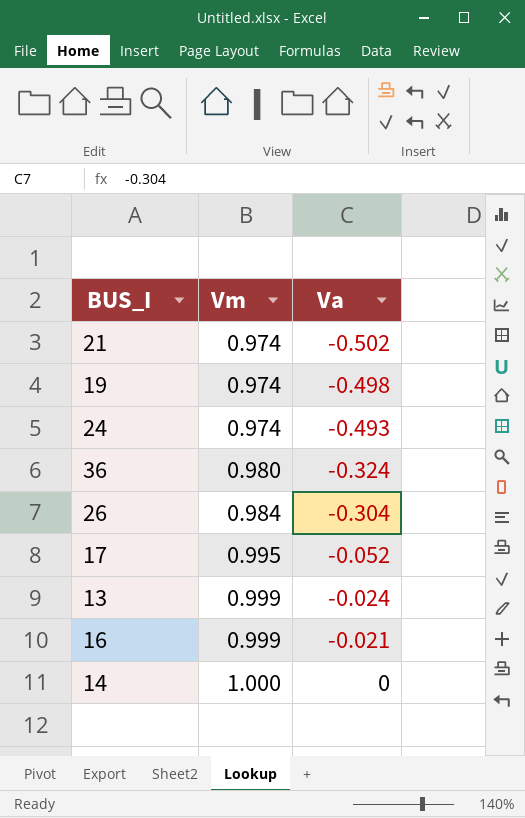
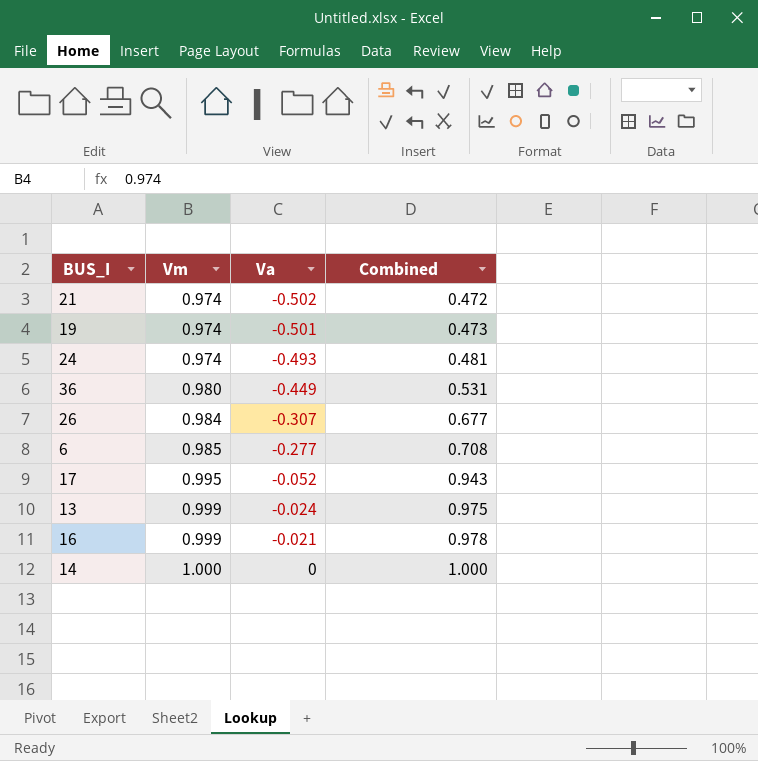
column Combined | formula: none -> [Vm] + [Va]
19 | Va: -0.498 -> -0.501
36 | Va: -0.324 -> -0.449
26 | Va: -0.304 -> -0.307
row 6: none -> 0.985 | -0.277 | 0.708

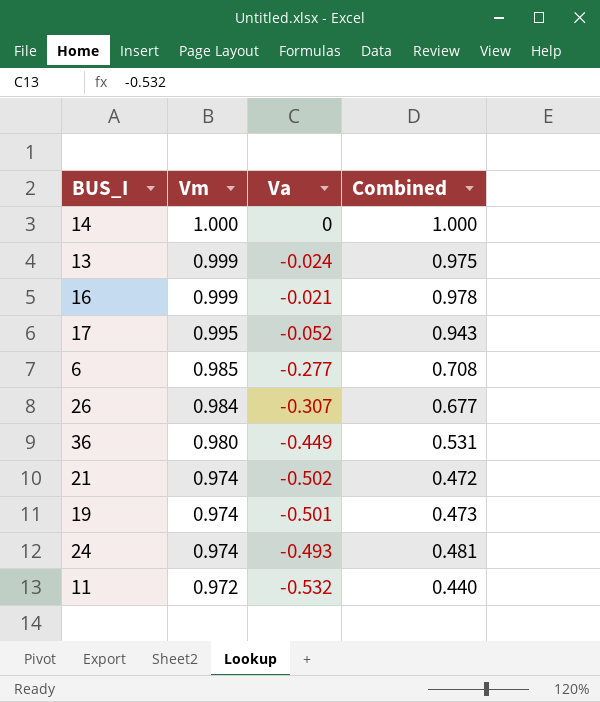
row order: Vm ascending -> Vm descending
row 11: none -> 0.972 | -0.532 | 0.440

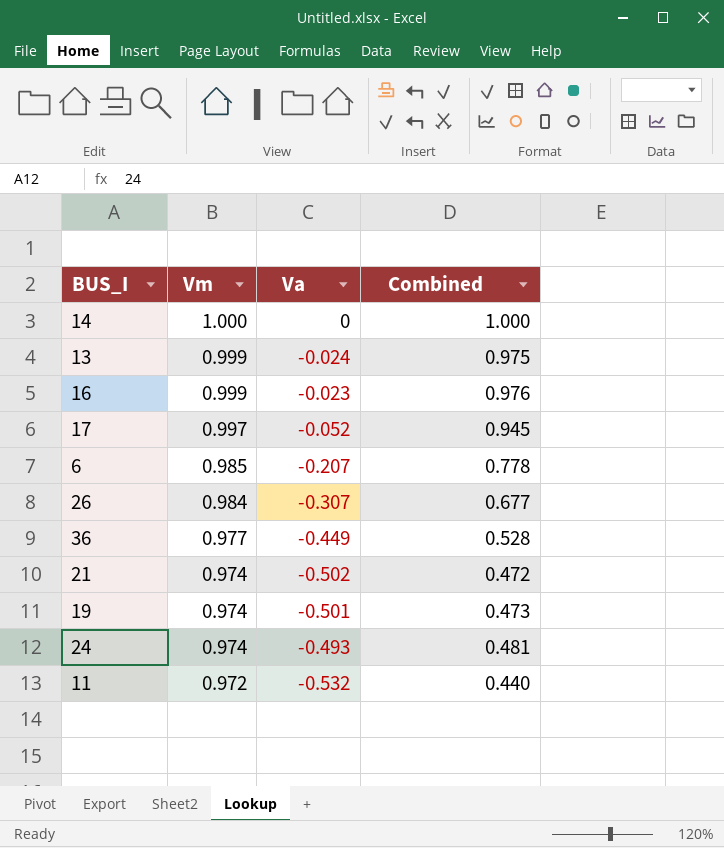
16 | Va: -0.021 -> -0.023
16 | Combined: 0.978 -> 0.976
17 | Vm: 0.995 -> 0.997
17 | Combined: 0.943 -> 0.945
6 | Va: -0.277 -> -0.207
6 | Combined: 0.708 -> 0.778
36 | Vm: 0.980 -> 0.977
36 | Combined: 0.531 -> 0.528

